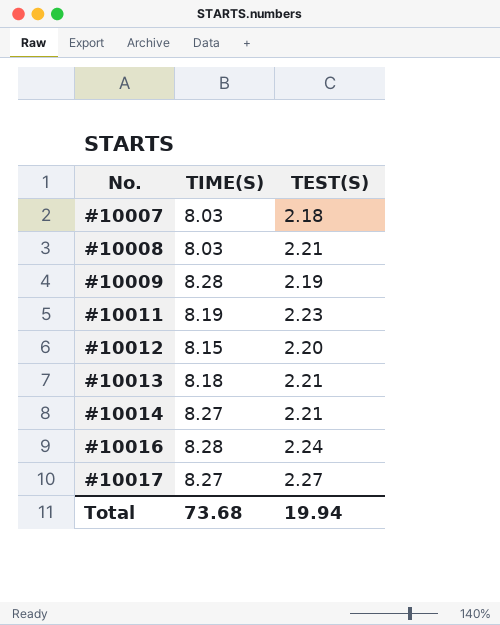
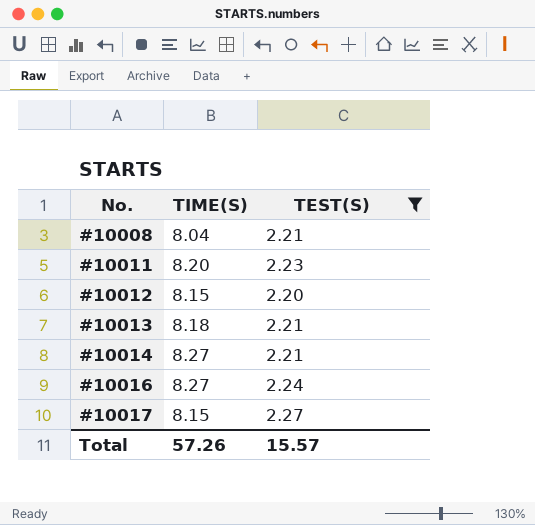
filter: none -> TEST(S) >= 2.20
#10008 | TIME(S): 8.03 -> 8.04
#10011 | TIME(S): 8.19 -> 8.20
#10016 | TIME(S): 8.28 -> 8.27
#10017 | TIME(S): 8.27 -> 8.15
Total | TIME(S): 73.68 -> 57.26
Total | TEST(S): 19.94 -> 15.57

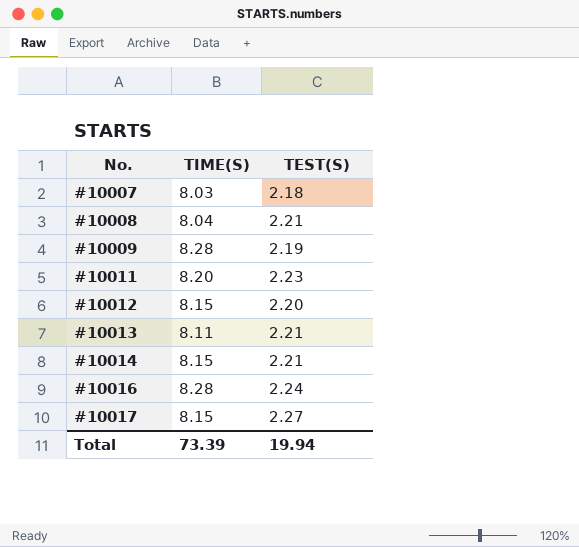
filter: TEST(S) >= 2.20 -> none
#10013 | TIME(S): 8.18 -> 8.11
#10014 | TIME(S): 8.27 -> 8.15
#10016 | TIME(S): 8.27 -> 8.28
Total | TIME(S): 57.26 -> 73.39
Total | TEST(S): 15.57 -> 19.94

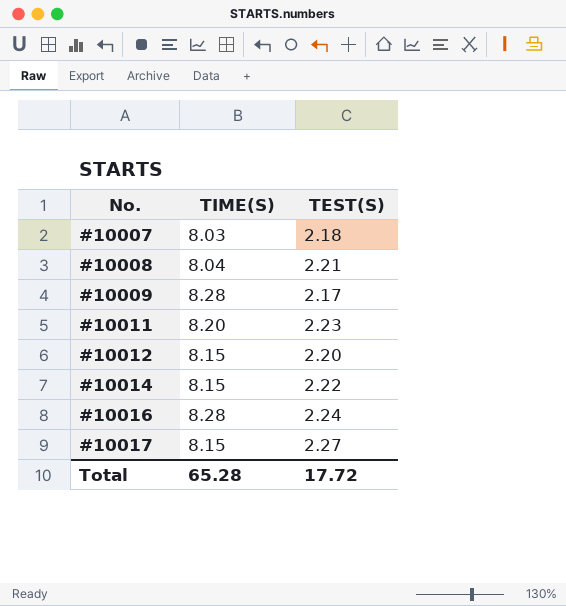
row #10013: 8.11 | 2.21 -> none
#10009 | TEST(S): 2.19 -> 2.17
#10014 | TEST(S): 2.21 -> 2.22
Total | TIME(S): 73.39 -> 65.28
Total | TEST(S): 19.94 -> 17.72

